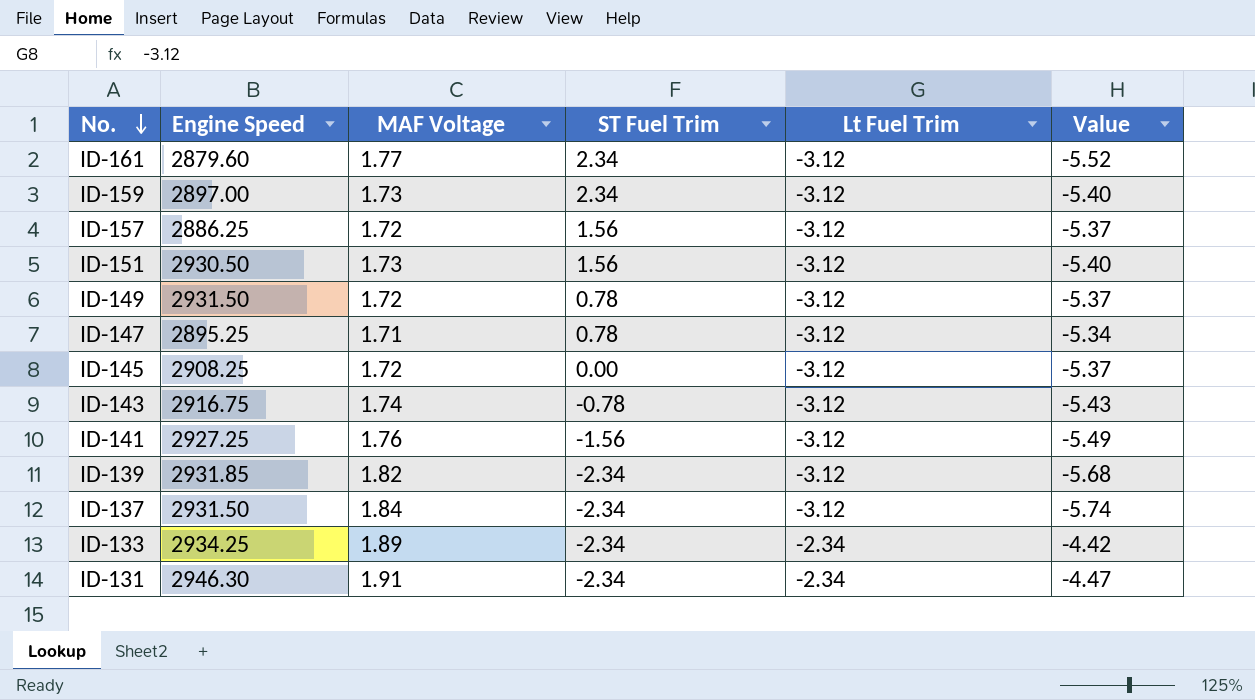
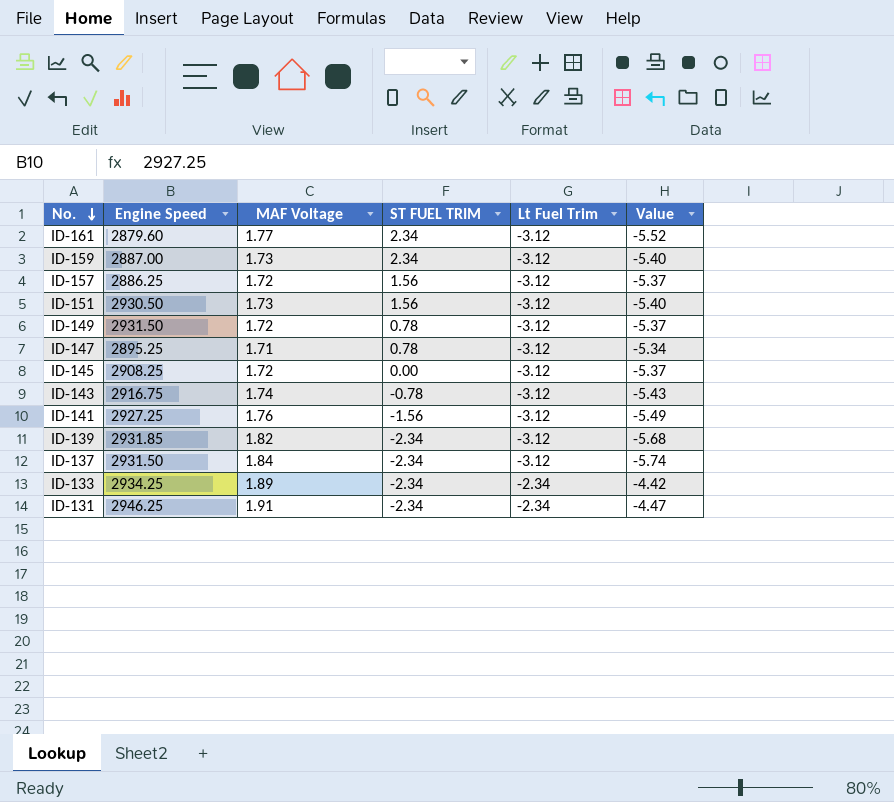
column name: ST Fuel Trim -> ST FUEL TRIM
ID-159 | Engine Speed: 2897.00 -> 2887.00
ID-131 | Engine Speed: 2946.30 -> 2946.25

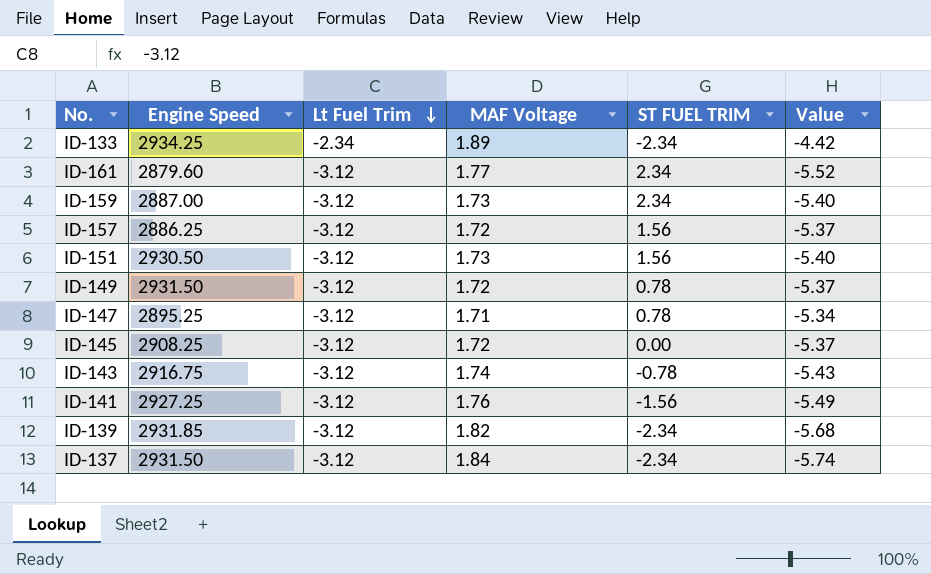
row order: No. descending -> Lt Fuel Trim descending
column Lt Fuel Trim | position: 5 -> 3
row ID-131: 2946.25 | 1.91 | -2.34 | -2.34 | -4.47 -> none

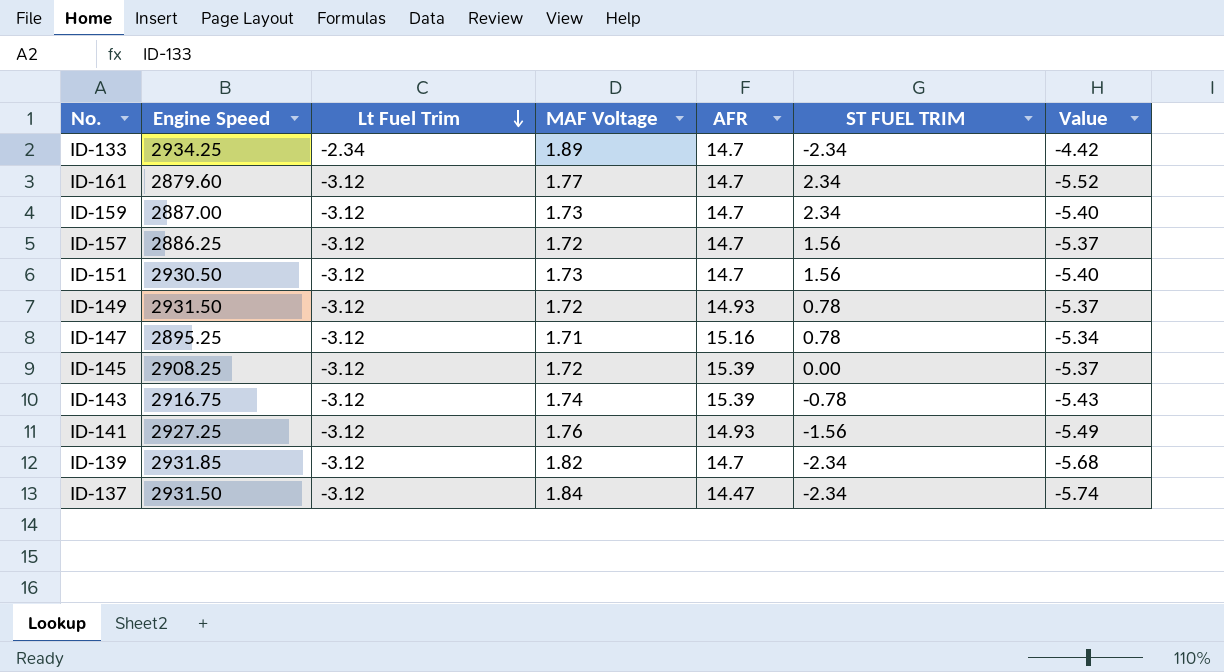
column AFR | position: none -> 5

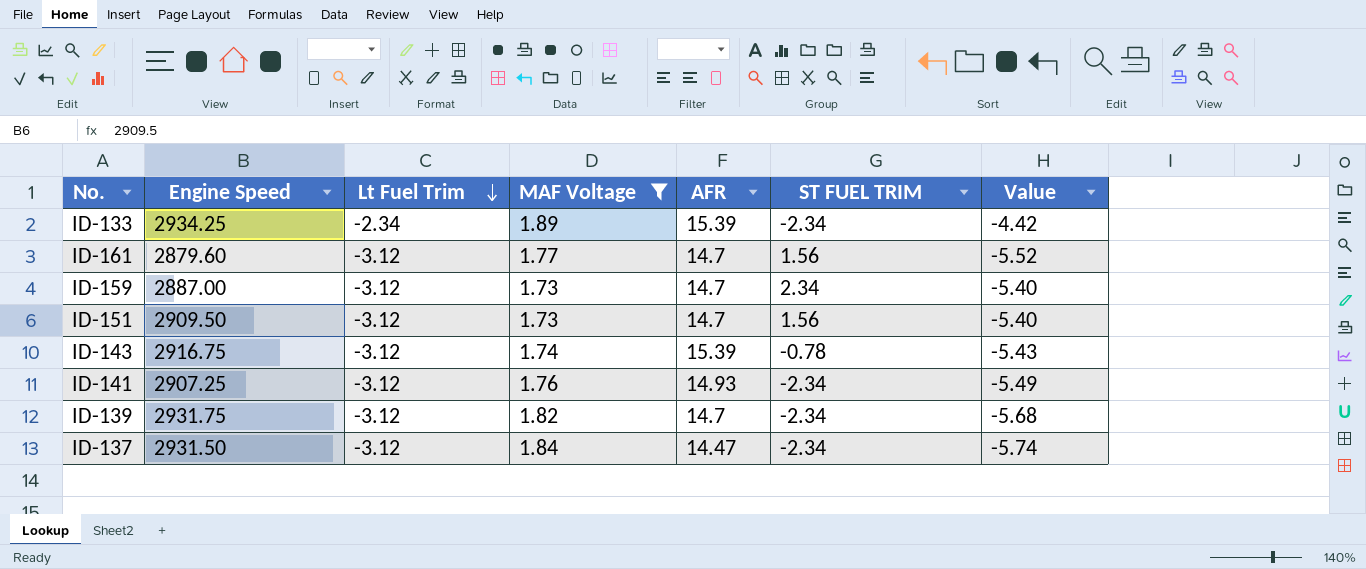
filter: none -> MAF Voltage >= 1.73
ID-133 | AFR: 14.7 -> 15.39
ID-161 | ST FUEL TRIM: 2.34 -> 1.56
ID-151 | Engine Speed: 2930.50 -> 2909.50
ID-141 | Engine Speed: 2927.25 -> 2907.25
ID-141 | ST FUEL TRIM: -1.56 -> -2.34
ID-139 | Engine Speed: 2931.85 -> 2931.75

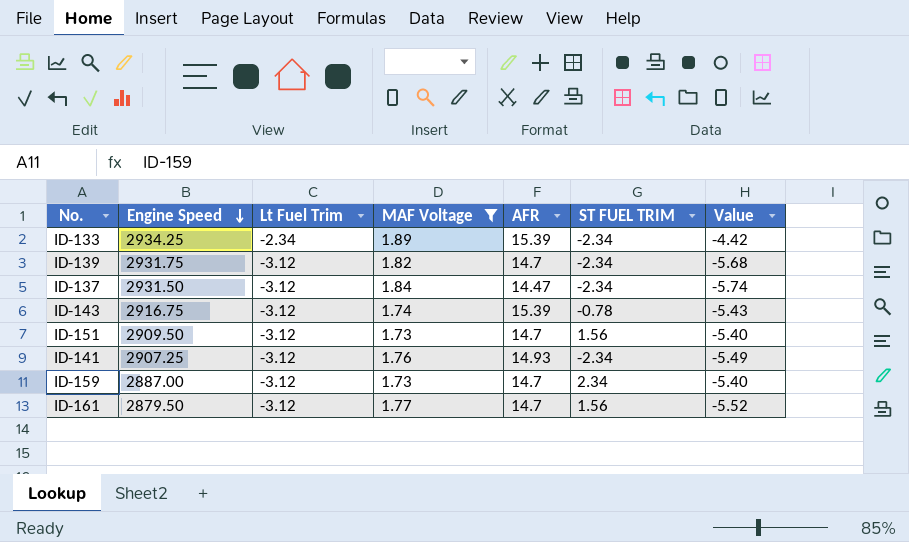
row order: Lt Fuel Trim descending -> Engine Speed descending
ID-161 | Engine Speed: 2879.60 -> 2879.50

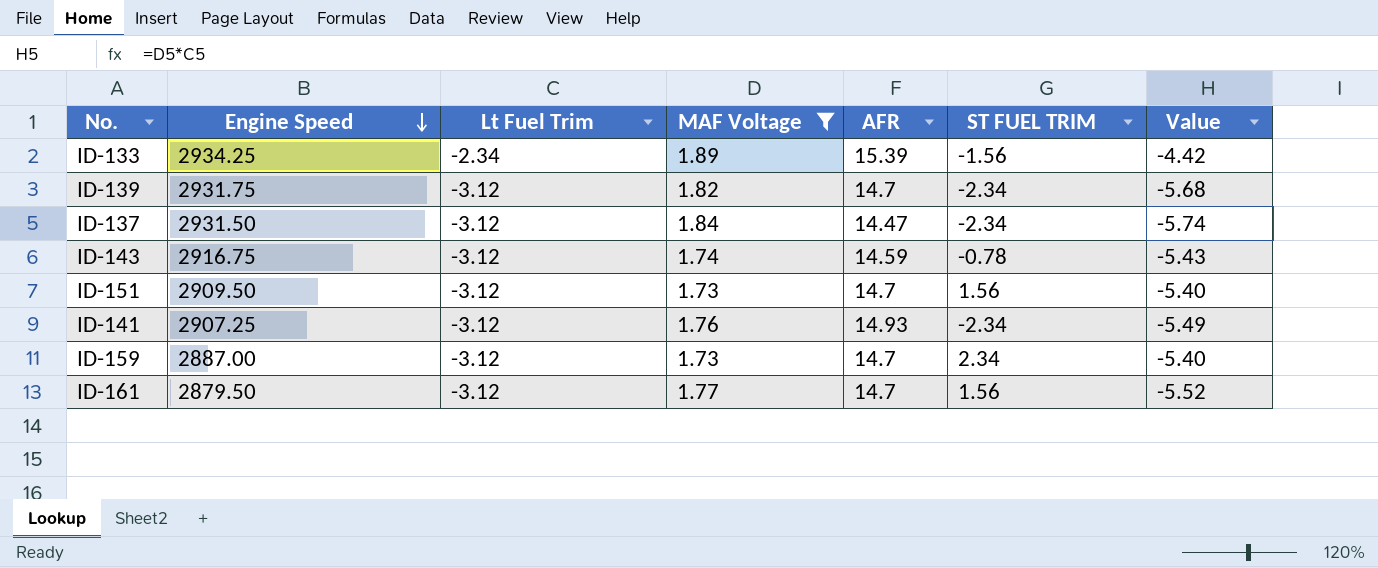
ID-133 | ST FUEL TRIM: -2.34 -> -1.56
ID-143 | AFR: 15.39 -> 14.59

